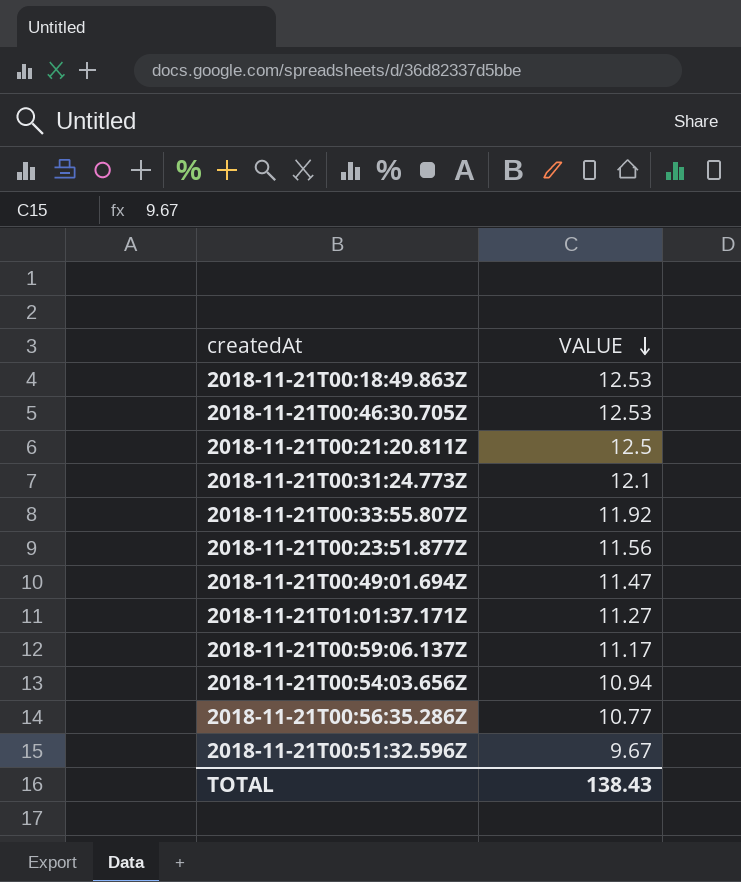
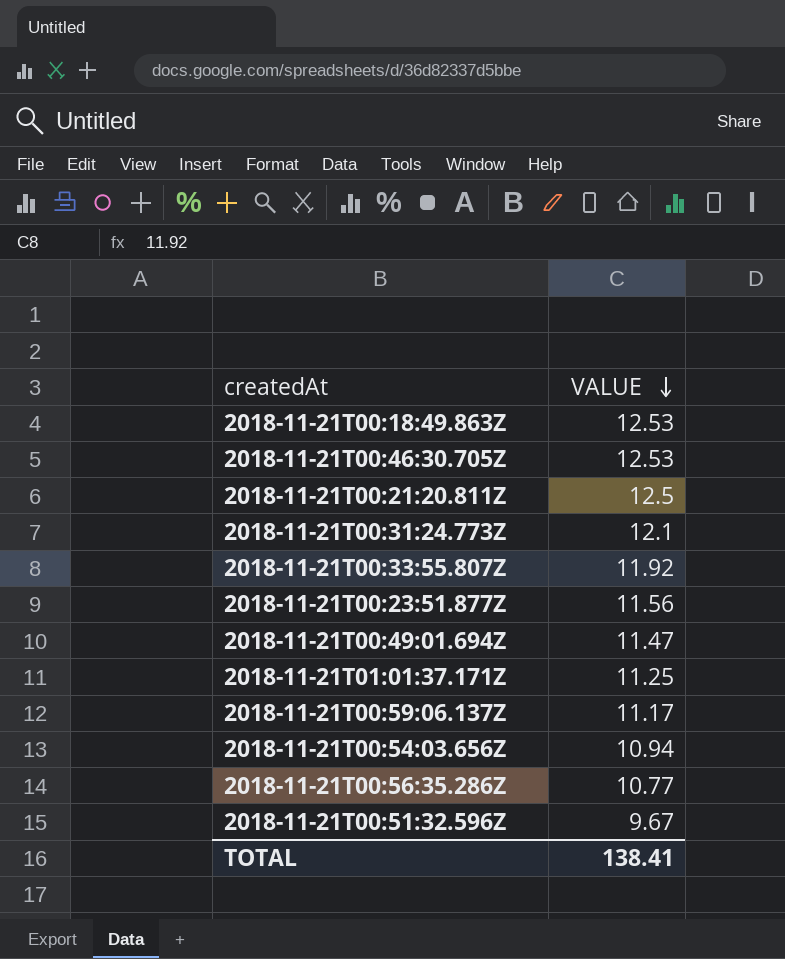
2018-11-21T01:01:37.171Z | VALUE: 11.27 -> 11.25
TOTAL | VALUE: 138.43 -> 138.41

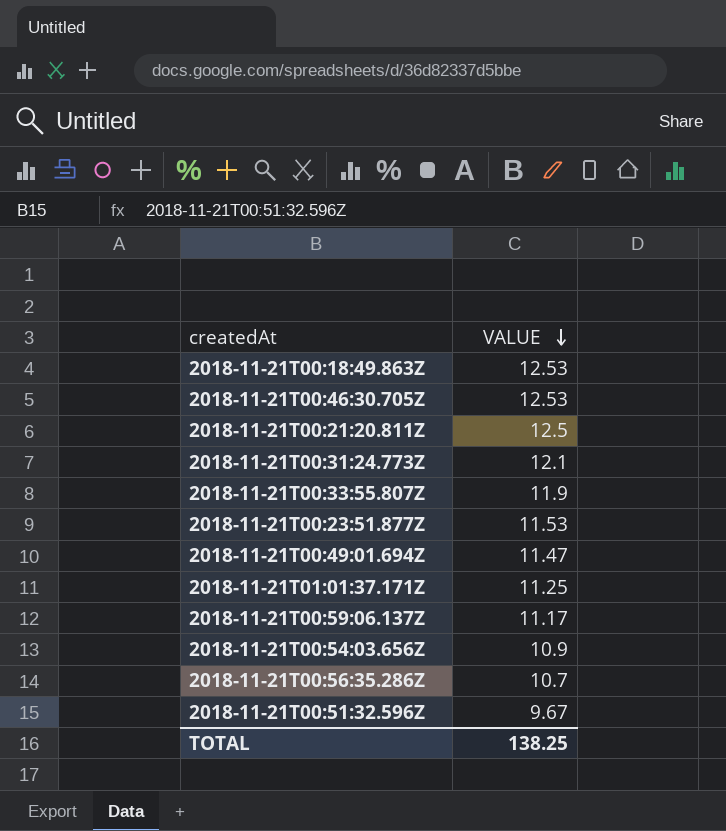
2018-11-21T00:33:55.807Z | VALUE: 11.92 -> 11.9
2018-11-21T00:23:51.877Z | VALUE: 11.56 -> 11.53
2018-11-21T00:54:03.656Z | VALUE: 10.94 -> 10.9
2018-11-21T00:56:35.286Z | VALUE: 10.77 -> 10.7
TOTAL | VALUE: 138.41 -> 138.25

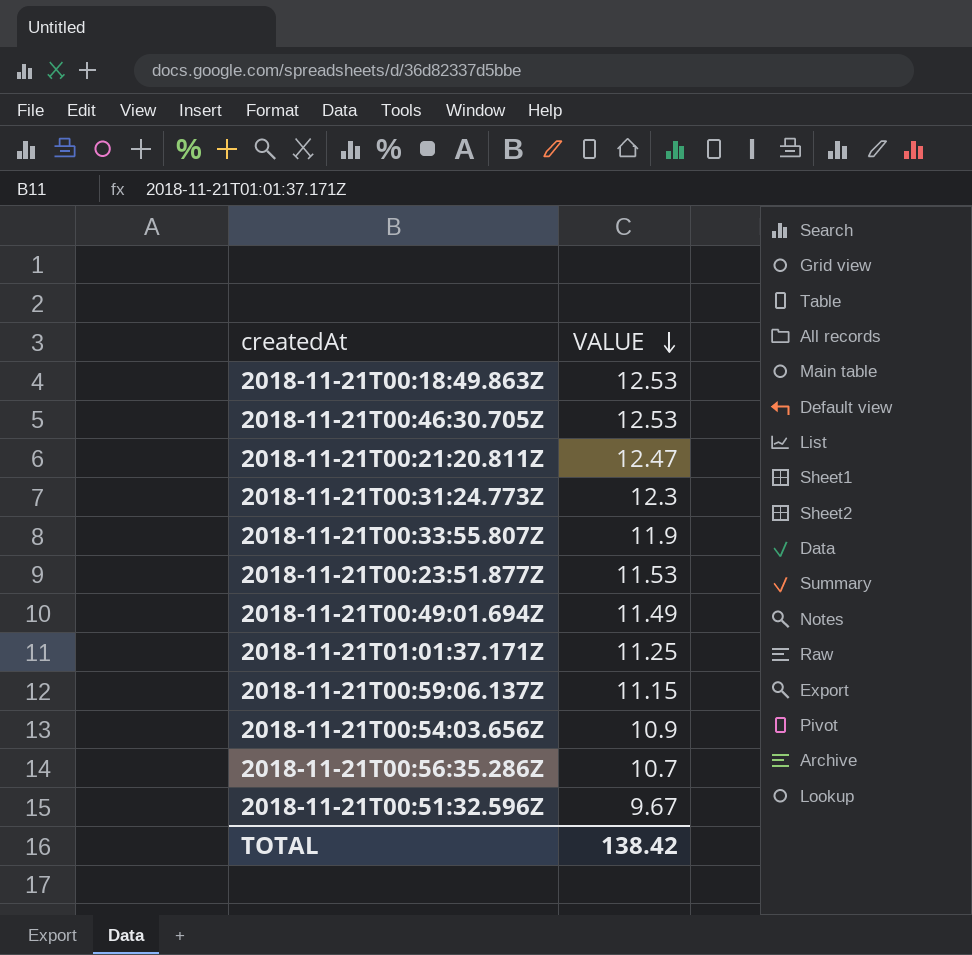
2018-11-21T00:21:20.811Z | VALUE: 12.5 -> 12.47
2018-11-21T00:31:24.773Z | VALUE: 12.1 -> 12.3
2018-11-21T00:49:01.694Z | VALUE: 11.47 -> 11.49
2018-11-21T00:59:06.137Z | VALUE: 11.17 -> 11.15
TOTAL | VALUE: 138.25 -> 138.42

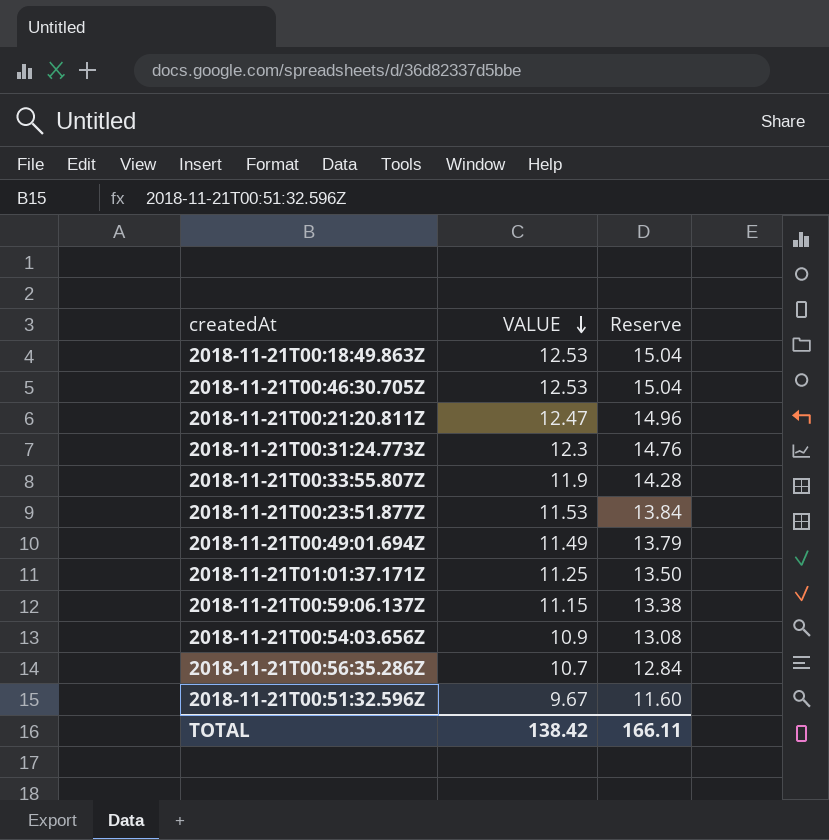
column Reserve | formula: none -> [VALUE] * 1.2

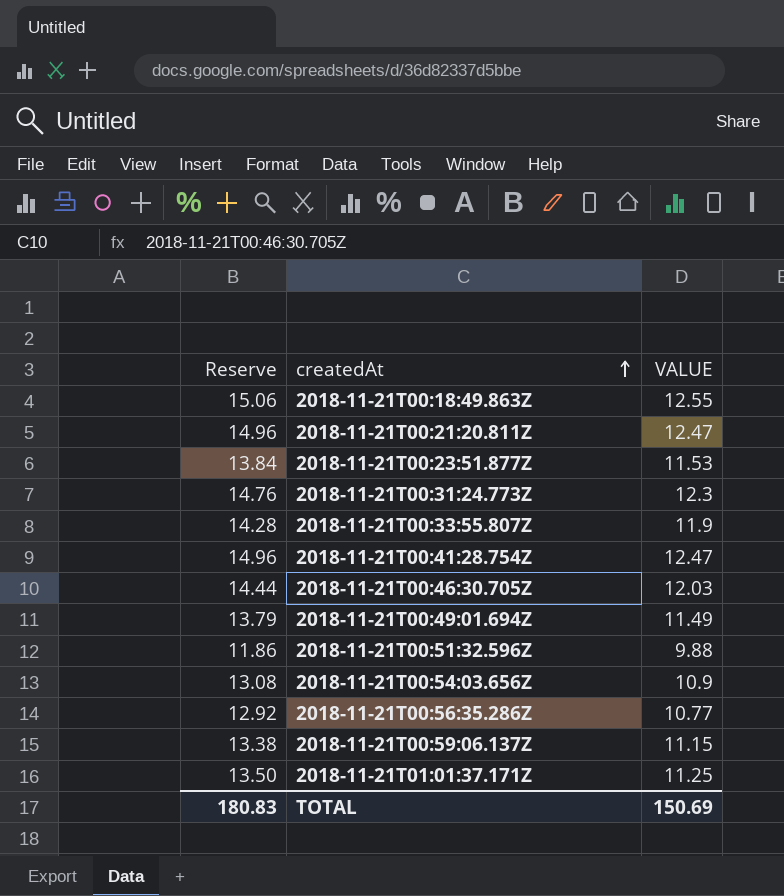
row order: VALUE descending -> createdAt ascending
column Reserve | position: 3 -> 1
2018-11-21T00:18:49.863Z | Reserve: 15.04 -> 15.06
2018-11-21T00:18:49.863Z | VALUE: 12.53 -> 12.55
row 2018-11-21T00:41:28.754Z: none -> 14.96 | 12.47
2018-11-21T00:46:30.705Z | Reserve: 15.04 -> 14.44
2018-11-21T00:46:30.705Z | VALUE: 12.53 -> 12.03
2018-11-21T00:51:32.596Z | Reserve: 11.60 -> 11.86
2018-11-21T00:51:32.596Z | VALUE: 9.67 -> 9.88
2018-11-21T00:56:35.286Z | Reserve: 12.84 -> 12.92
2018-11-21T00:56:35.286Z | VALUE: 10.7 -> 10.77
TOTAL | Reserve: 166.11 -> 180.83
TOTAL | VALUE: 138.42 -> 150.69

